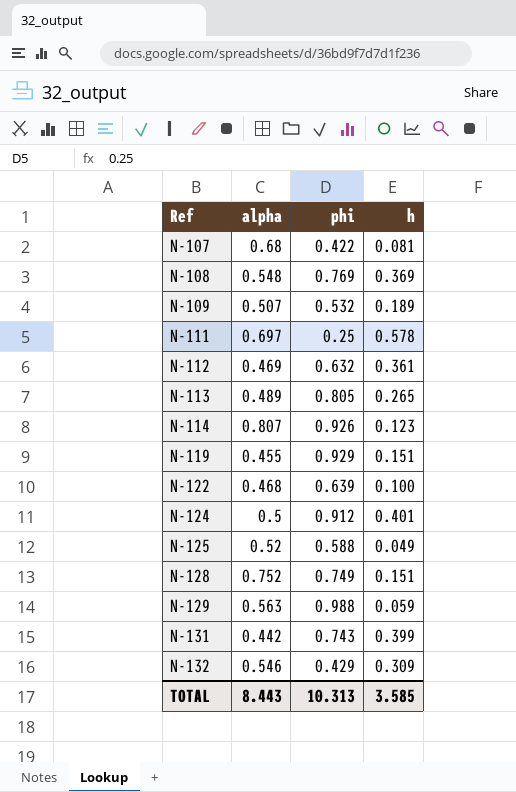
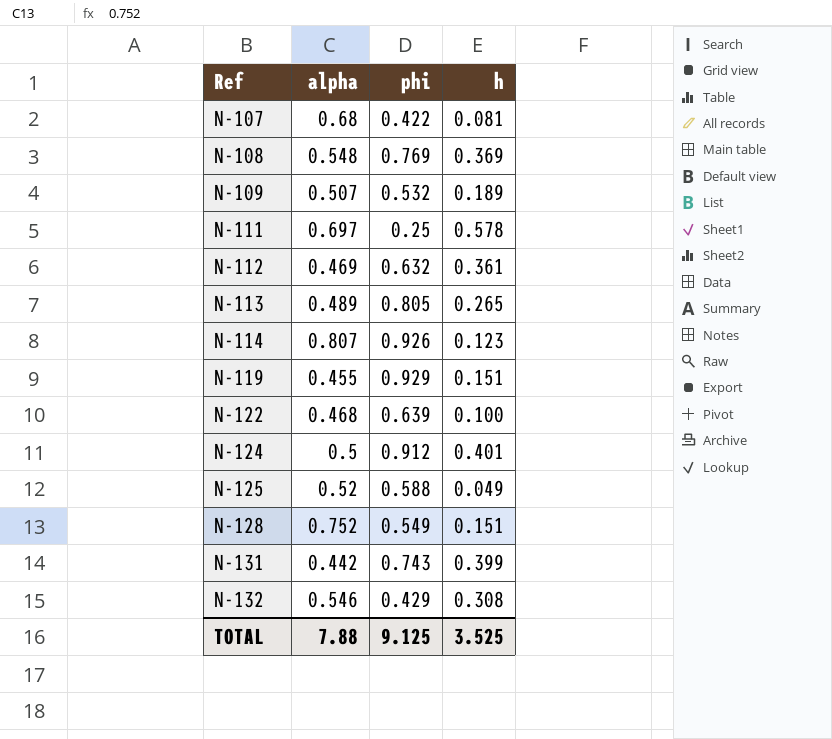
row N-129: 0.563 | 0.988 | 0.059 -> none
N-128 | phi: 0.749 -> 0.549
N-132 | h: 0.309 -> 0.308
TOTAL | alpha: 8.443 -> 7.88
TOTAL | phi: 10.313 -> 9.125
TOTAL | h: 3.585 -> 3.525

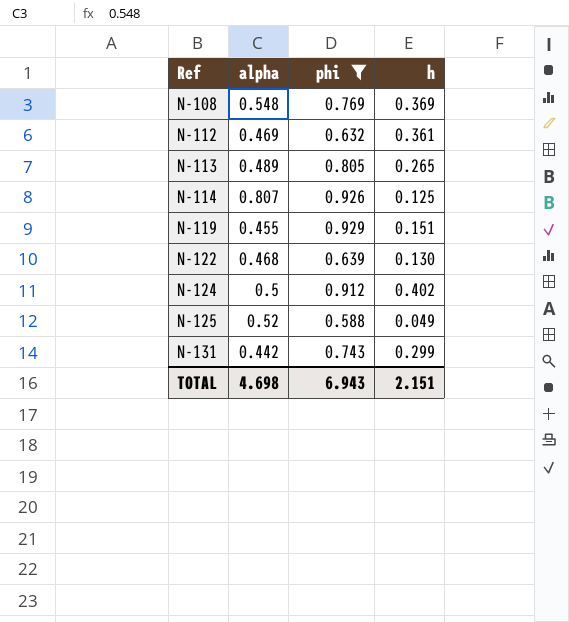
filter: none -> phi >= 0.588
N-114 | h: 0.123 -> 0.125
N-122 | h: 0.100 -> 0.130
N-124 | h: 0.401 -> 0.402
N-131 | h: 0.399 -> 0.299
TOTAL | alpha: 7.88 -> 4.698
TOTAL | phi: 9.125 -> 6.943
TOTAL | h: 3.525 -> 2.151

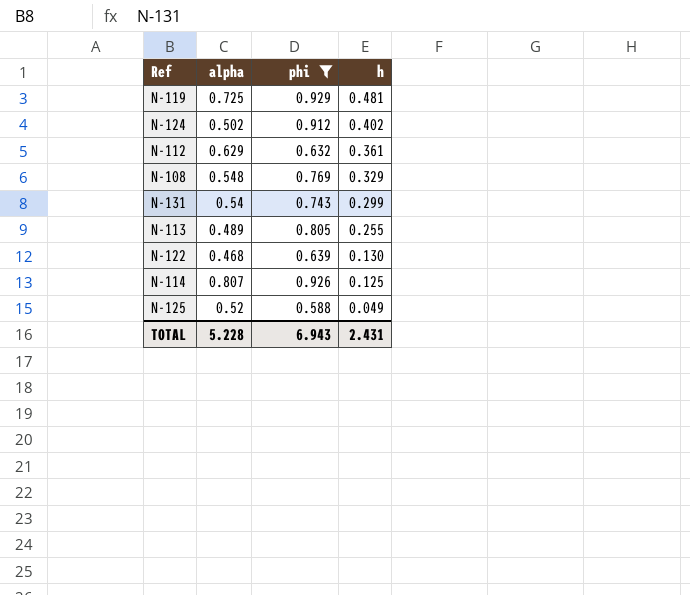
row order: Ref ascending -> h descending
N-119 | alpha: 0.455 -> 0.725
N-119 | h: 0.151 -> 0.481
N-124 | alpha: 0.5 -> 0.502
N-112 | alpha: 0.469 -> 0.629
N-108 | h: 0.369 -> 0.329
N-131 | alpha: 0.442 -> 0.54
N-113 | h: 0.265 -> 0.255
TOTAL | alpha: 4.698 -> 5.228
TOTAL | h: 2.151 -> 2.431

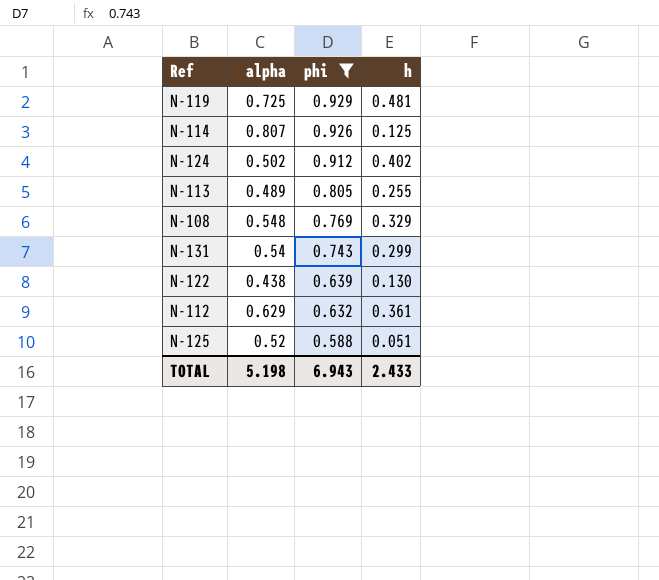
row order: h descending -> phi descending
N-122 | alpha: 0.468 -> 0.438
N-125 | h: 0.049 -> 0.051
TOTAL | alpha: 5.228 -> 5.198
TOTAL | h: 2.431 -> 2.433

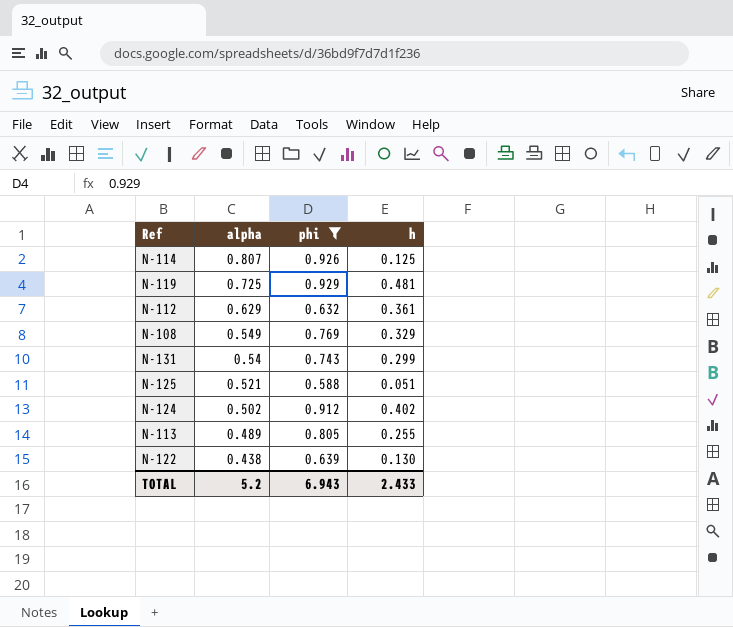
row order: phi descending -> alpha descending
N-108 | alpha: 0.548 -> 0.549
N-125 | alpha: 0.52 -> 0.521
TOTAL | alpha: 5.198 -> 5.2

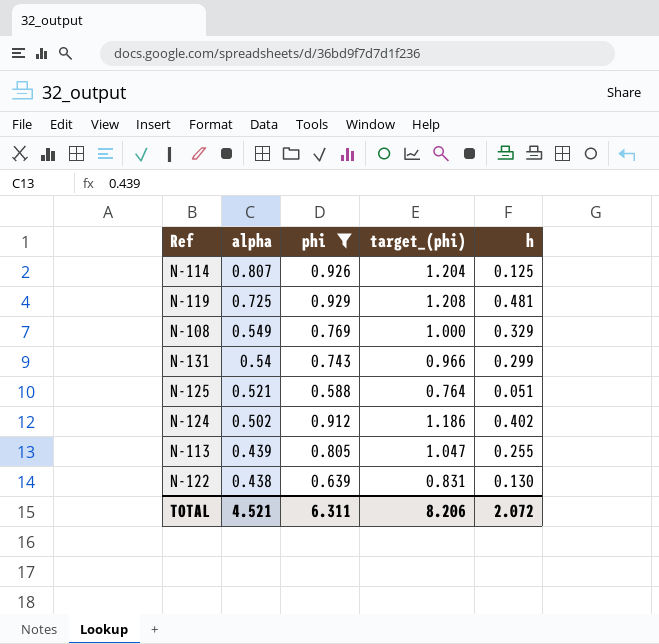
column target_(phi) | formula: none -> [phi] * 1.3
row N-112: 0.629 | 0.632 | 0.361 -> none
N-113 | alpha: 0.489 -> 0.439
TOTAL | alpha: 5.2 -> 4.521
TOTAL | phi: 6.943 -> 6.311
TOTAL | h: 2.433 -> 2.072

